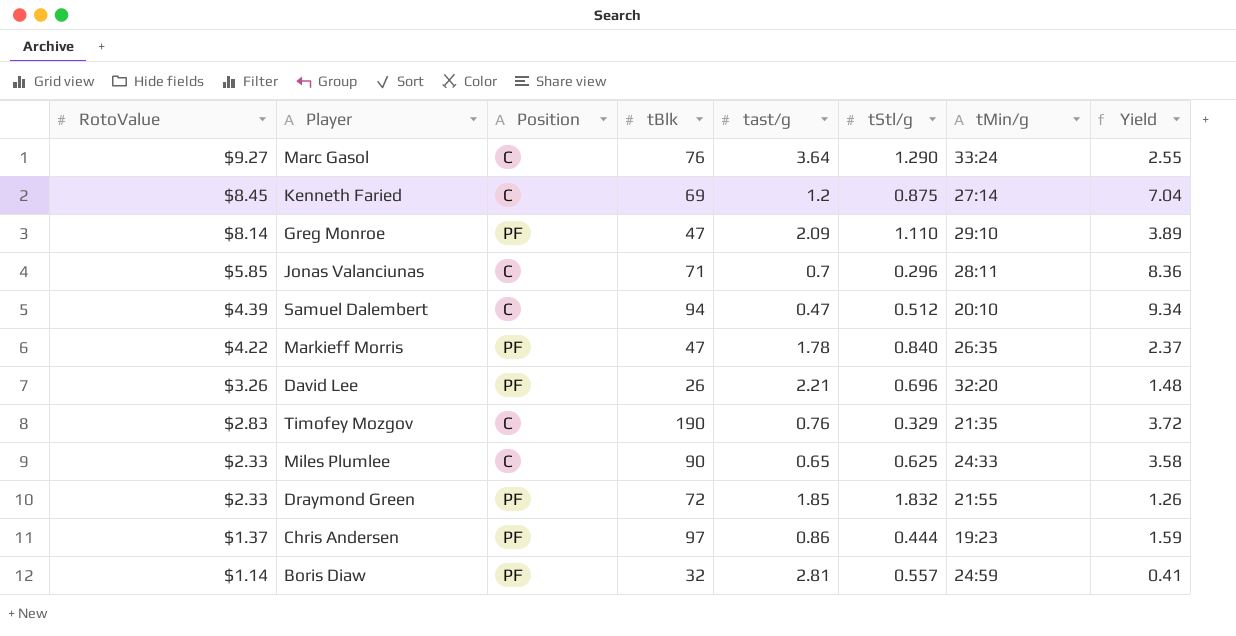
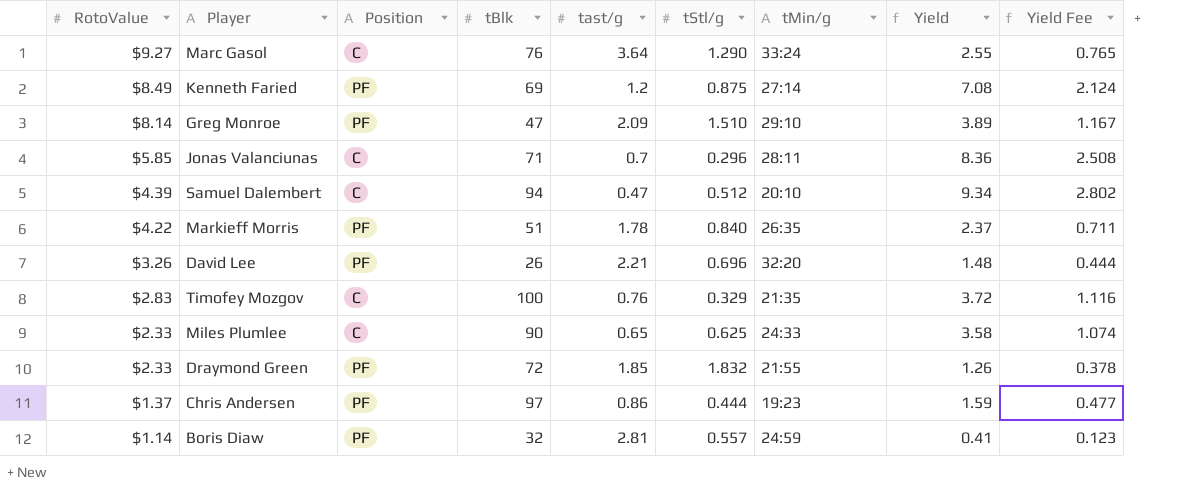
column Yield Fee | formula: none -> [Yield] * 0.3
Kenneth Faried | RotoValue: $8.45 -> $8.49
Kenneth Faried | Position: C -> PF
Kenneth Faried | Yield: 7.04 -> 7.08
Greg Monroe | tStl/g: 1.110 -> 1.510
Markieff Morris | tBlk: 47 -> 51
Timofey Mozgov | tBlk: 190 -> 100

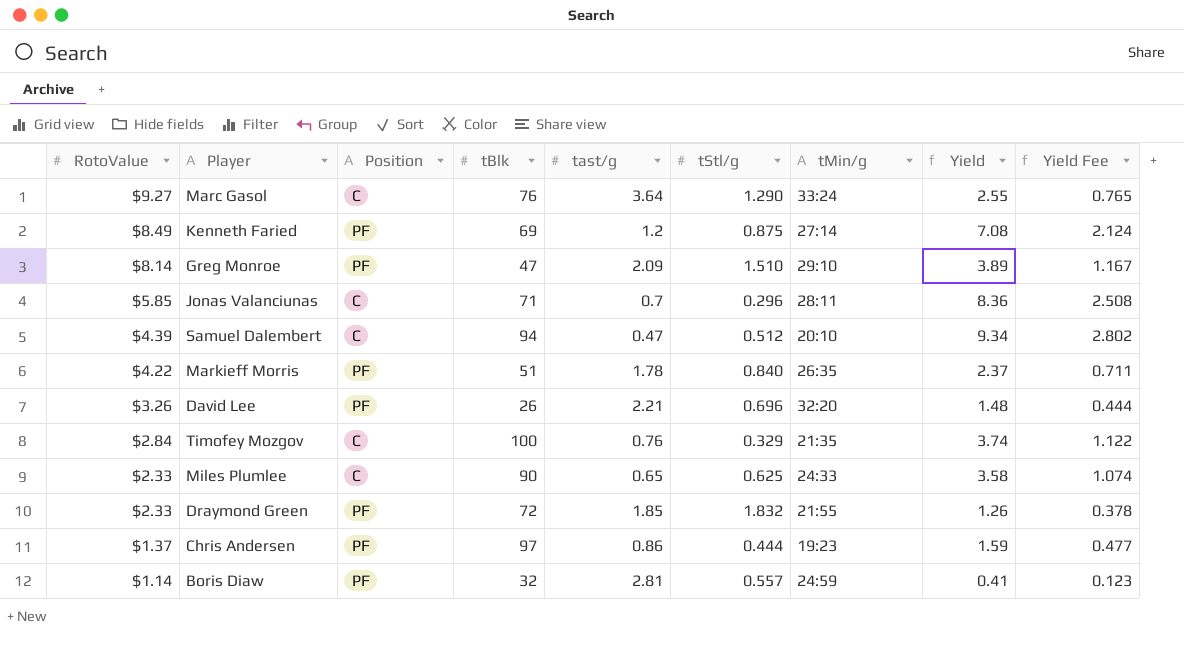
Timofey Mozgov | RotoValue: $2.83 -> $2.84
Timofey Mozgov | Yield: 3.72 -> 3.74
Timofey Mozgov | Yield Fee: 1.116 -> 1.122

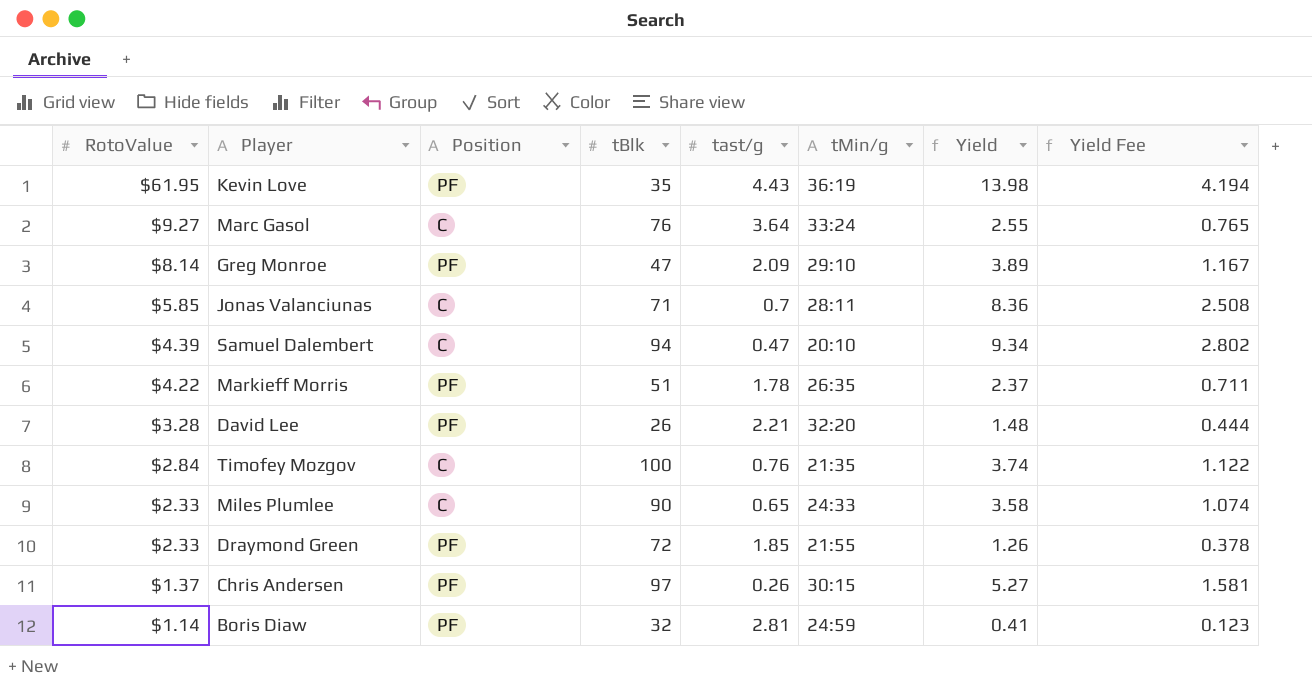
column tStl/g | position: 6 -> none
row Kenneth Faried: $8.49 | PF | 69 | 1.2 | 0.875 | 27:14 | 7.08 | 2.124 -> none
row Kevin Love: none -> $61.95 | PF | 35 | 4.43 | 36:19 | 13.98 | 4.194
David Lee | RotoValue: $3.26 -> $3.28
Chris Andersen | tast/g: 0.86 -> 0.26
Chris Andersen | tMin/g: 19:23 -> 30:15
Chris Andersen | Yield: 1.59 -> 5.27
Chris Andersen | Yield Fee: 0.477 -> 1.581

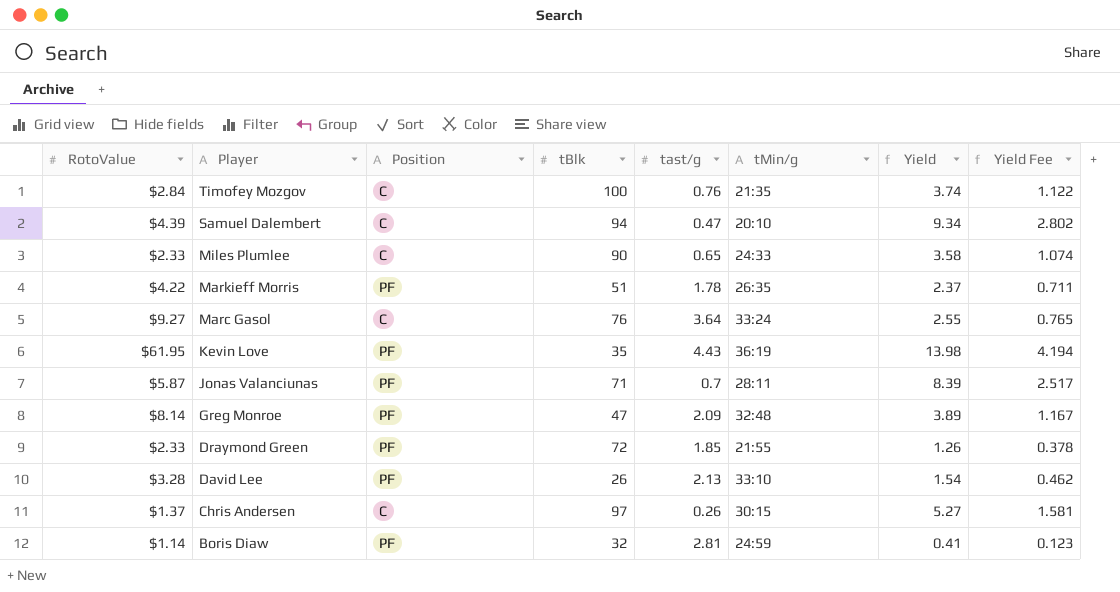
row order: RotoValue descending -> Player descending
Jonas Valanciunas | RotoValue: $5.85 -> $5.87
Jonas Valanciunas | Position: C -> PF
Jonas Valanciunas | Yield: 8.36 -> 8.39
Jonas Valanciunas | Yield Fee: 2.508 -> 2.517
Greg Monroe | tMin/g: 29:10 -> 32:48
David Lee | tast/g: 2.21 -> 2.13
David Lee | tMin/g: 32:20 -> 33:10
David Lee | Yield: 1.48 -> 1.54
David Lee | Yield Fee: 0.444 -> 0.462
Chris Andersen | Position: PF -> C

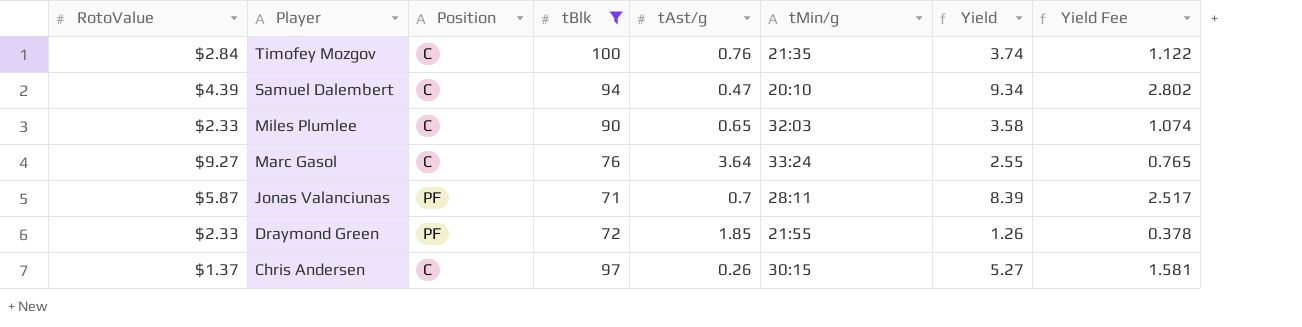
filter: none -> tBlk >= 71
column name: tast/g -> tAst/g
Miles Plumlee | tMin/g: 24:33 -> 32:03

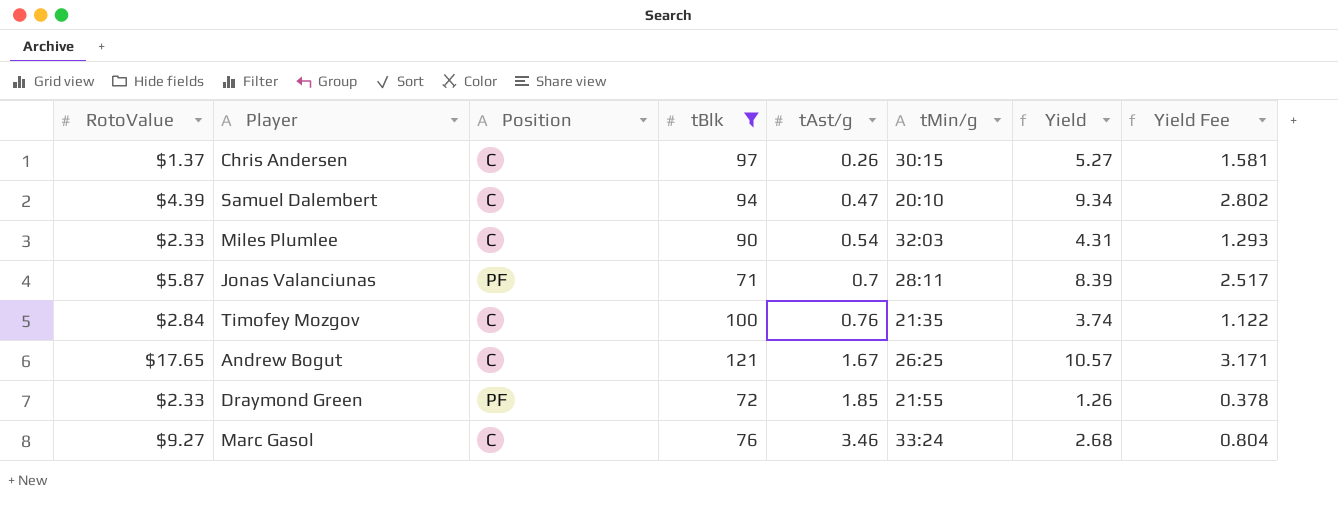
row order: Player descending -> tAst/g ascending
Miles Plumlee | tAst/g: 0.65 -> 0.54
Miles Plumlee | Yield: 3.58 -> 4.31
Miles Plumlee | Yield Fee: 1.074 -> 1.293
row Andrew Bogut: none -> $17.65 | C | 121 | 1.67 | 26:25 | 10.57 | 3.171
Marc Gasol | tAst/g: 3.64 -> 3.46
Marc Gasol | Yield: 2.55 -> 2.68
Marc Gasol | Yield Fee: 0.765 -> 0.804

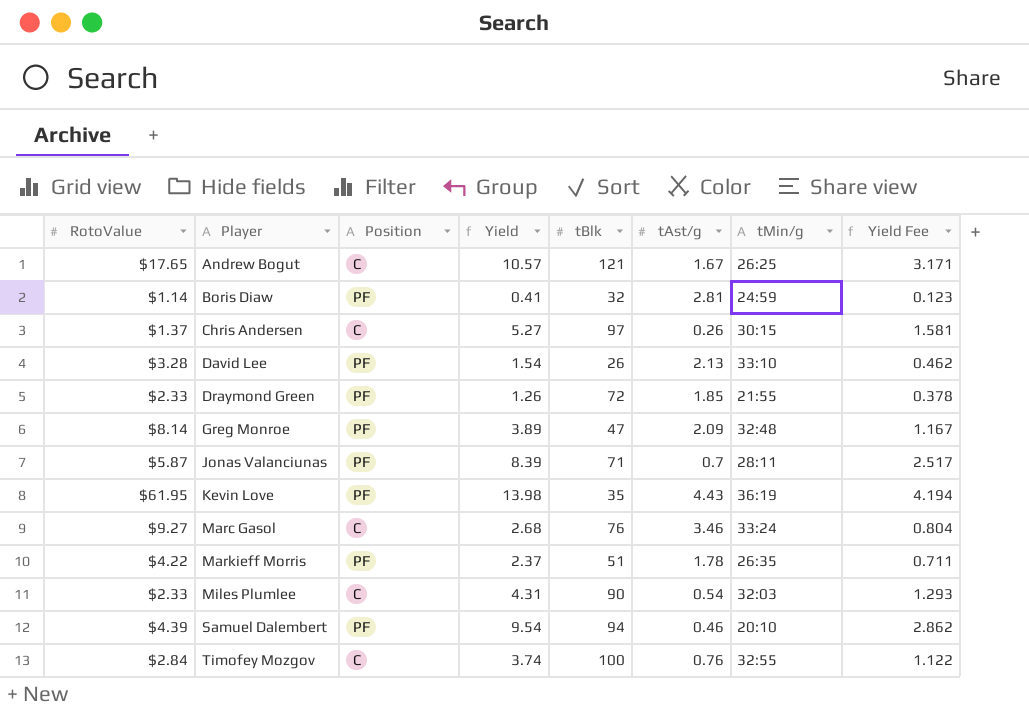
filter: tBlk >= 71 -> none
row order: tAst/g ascending -> Player ascending
column Yield | position: 7 -> 4
Samuel Dalembert | Position: C -> PF
Samuel Dalembert | Yield: 9.34 -> 9.54
Samuel Dalembert | tAst/g: 0.47 -> 0.46
Samuel Dalembert | Yield Fee: 2.802 -> 2.862
Timofey Mozgov | tMin/g: 21:35 -> 32:55

